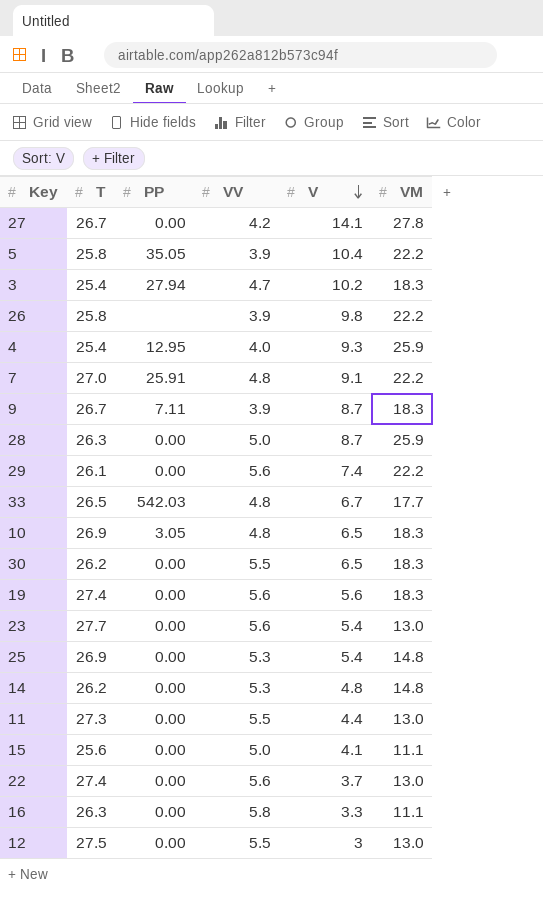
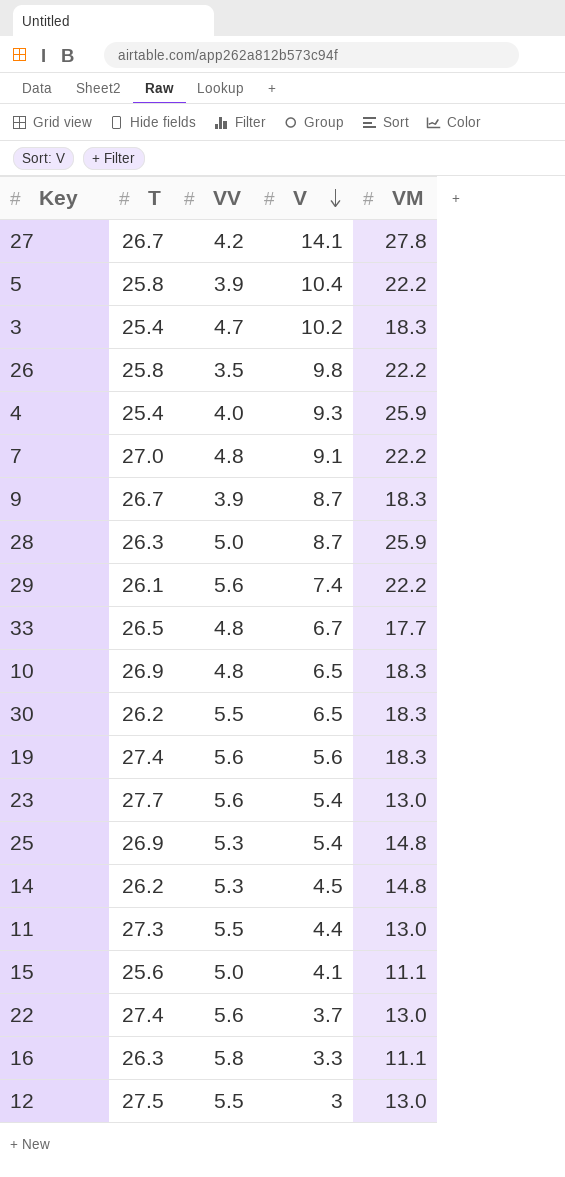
column PP | position: 3 -> none
26 | VV: 3.9 -> 3.5
14 | V: 4.8 -> 4.5

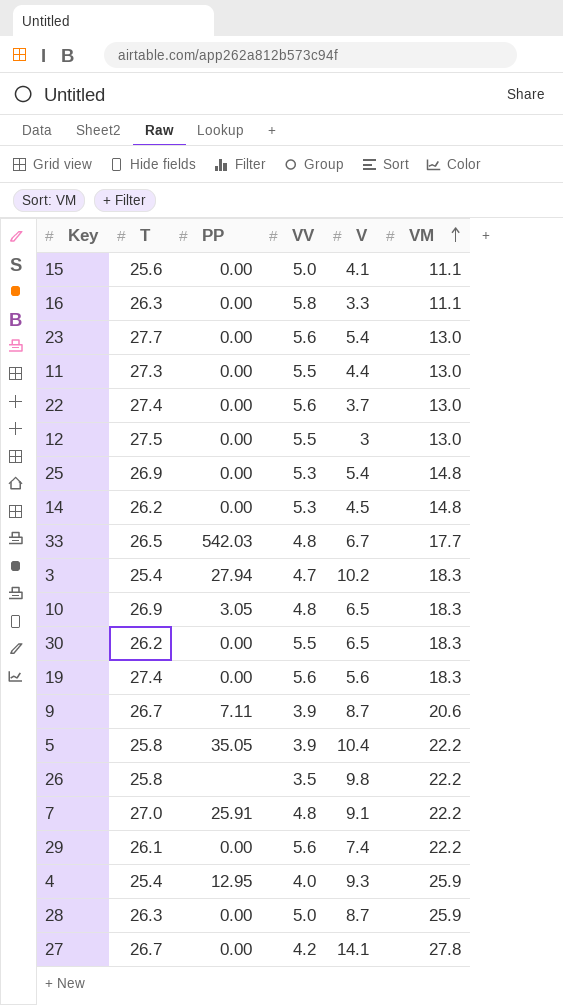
row order: V descending -> VM ascending
column PP | position: none -> 3
9 | VM: 18.3 -> 20.6

